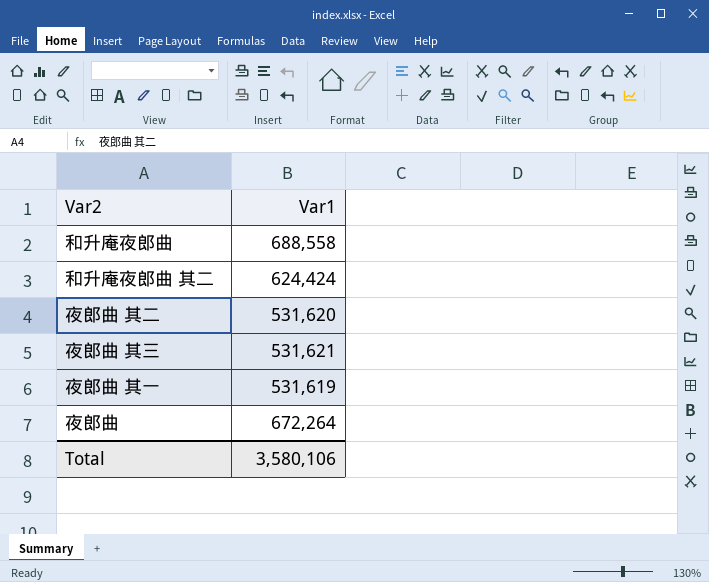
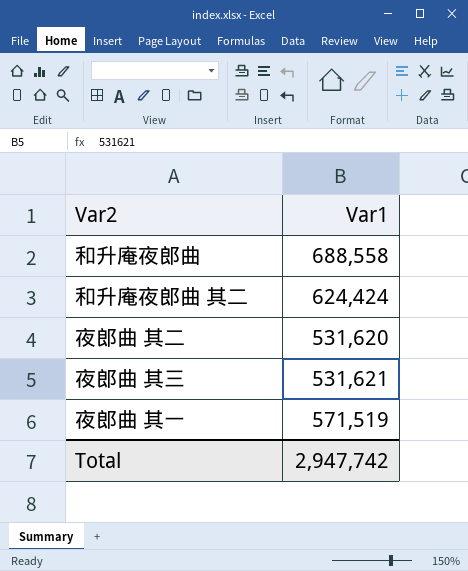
row 夜郎曲: 672,264 -> none
夜郎曲 其一 | Var1: 531,619 -> 571,519
Total | Var1: 3,580,106 -> 2,947,742

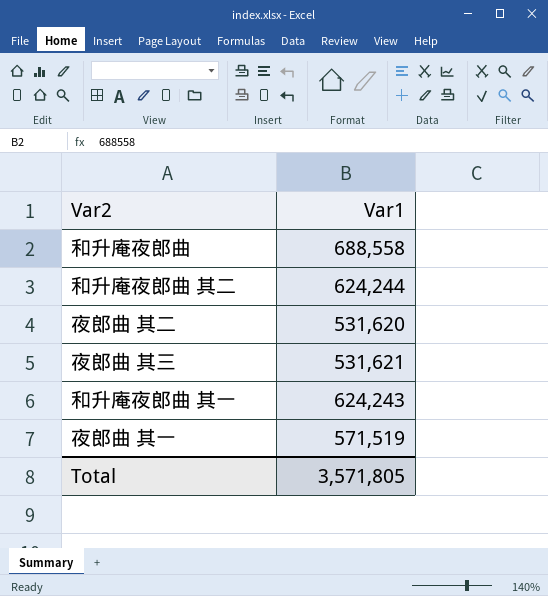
和升庵夜郎曲 其二 | Var1: 624,424 -> 624,244
row 和升庵夜郎曲 其一: none -> 624,243
Total | Var1: 2,947,742 -> 3,571,805

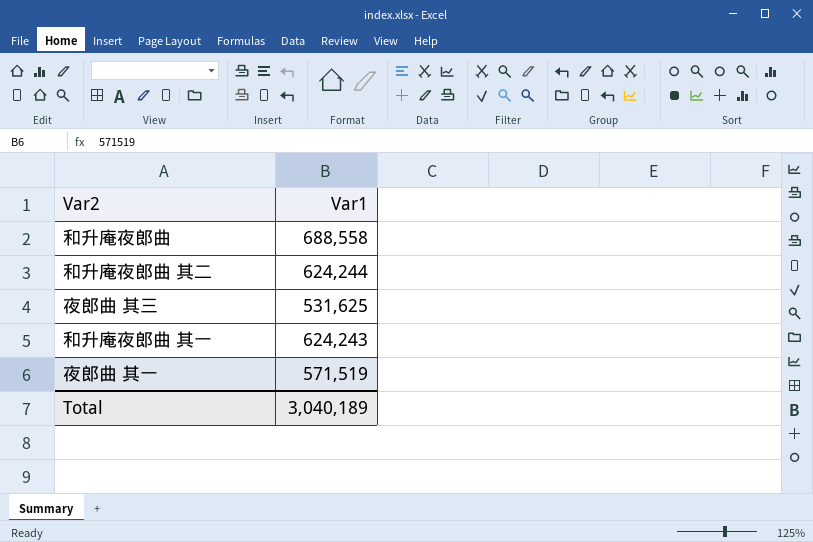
row 夜郎曲 其二: 531,620 -> none
夜郎曲 其三 | Var1: 531,621 -> 531,625
Total | Var1: 3,571,805 -> 3,040,189

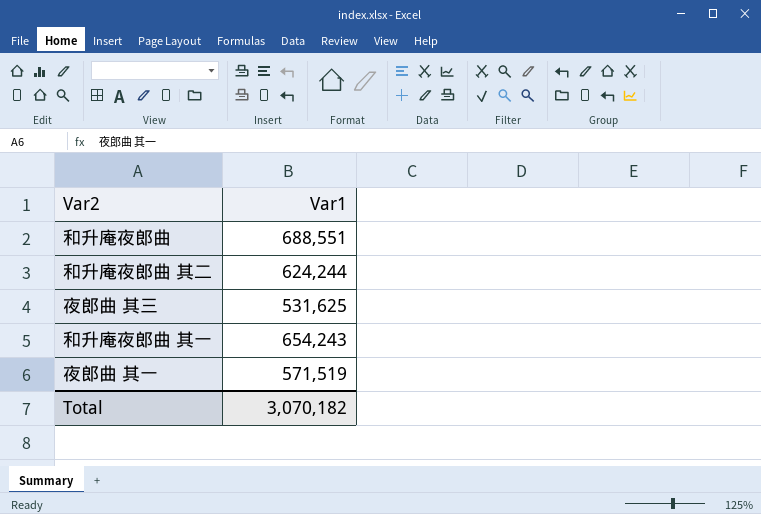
和升庵夜郎曲 | Var1: 688,558 -> 688,551
和升庵夜郎曲 其一 | Var1: 624,243 -> 654,243
Total | Var1: 3,040,189 -> 3,070,182

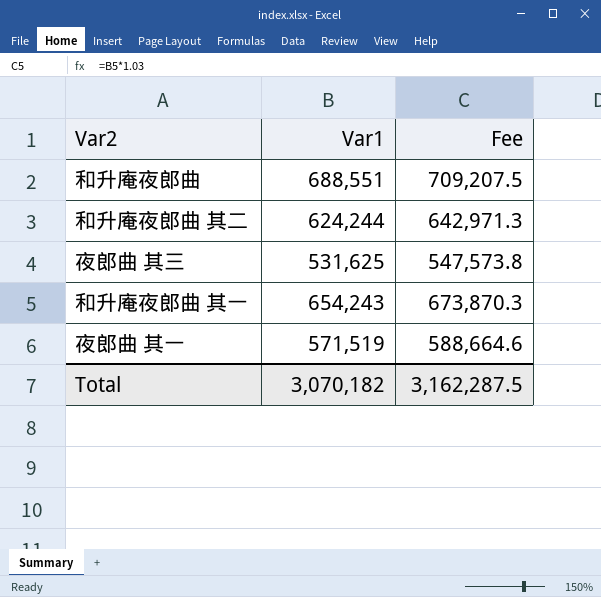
column Fee | formula: none -> [Var1] * 1.03

